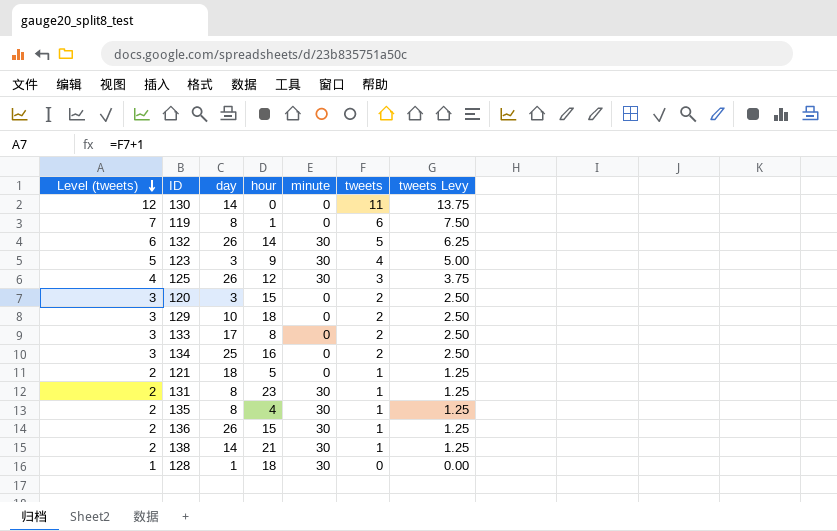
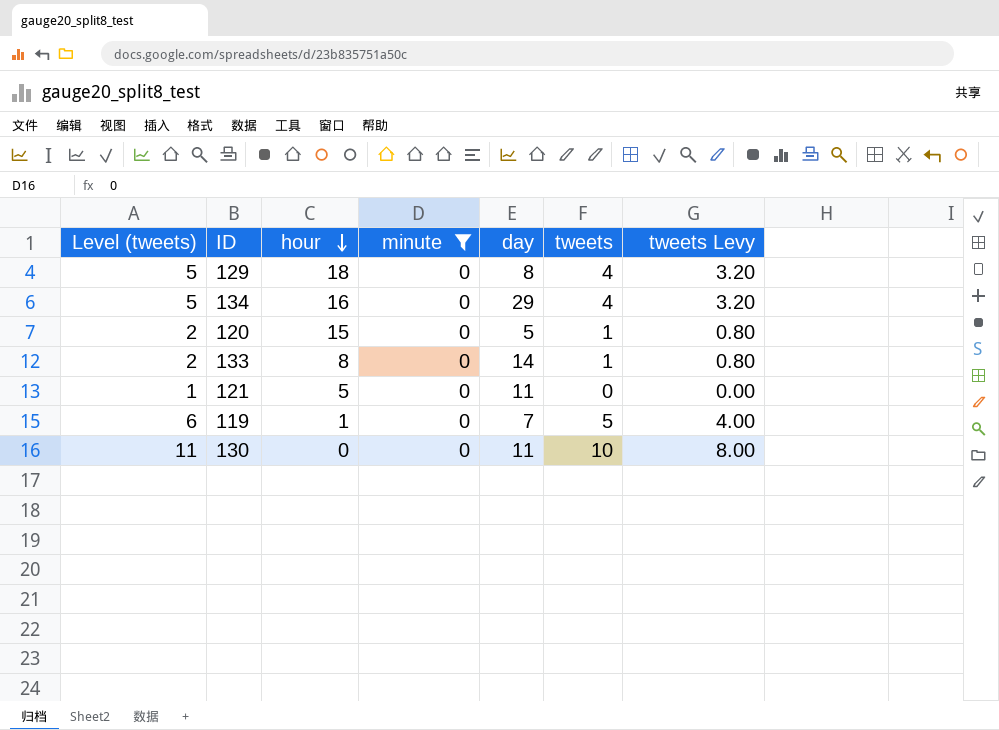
filter: none -> minute = 0
row order: Level (tweets) descending -> hour descending
column day | position: 3 -> 5
column tweets Levy | formula: [tweets] * 1.25 -> [tweets] * 0.8
129 | Level (tweets): 3 -> 5
129 | day: 10 -> 8
129 | tweets: 2 -> 4
134 | Level (tweets): 3 -> 5
134 | day: 25 -> 29
134 | tweets: 2 -> 4
120 | Level (tweets): 3 -> 2
120 | day: 3 -> 5
120 | tweets: 2 -> 1
133 | Level (tweets): 3 -> 2
133 | day: 17 -> 14
133 | tweets: 2 -> 1
121 | Level (tweets): 2 -> 1
121 | day: 18 -> 11
121 | tweets: 1 -> 0
119 | Level (tweets): 7 -> 6
119 | day: 8 -> 7
119 | tweets: 6 -> 5
130 | Level (tweets): 12 -> 11
130 | day: 14 -> 11
130 | tweets: 11 -> 10

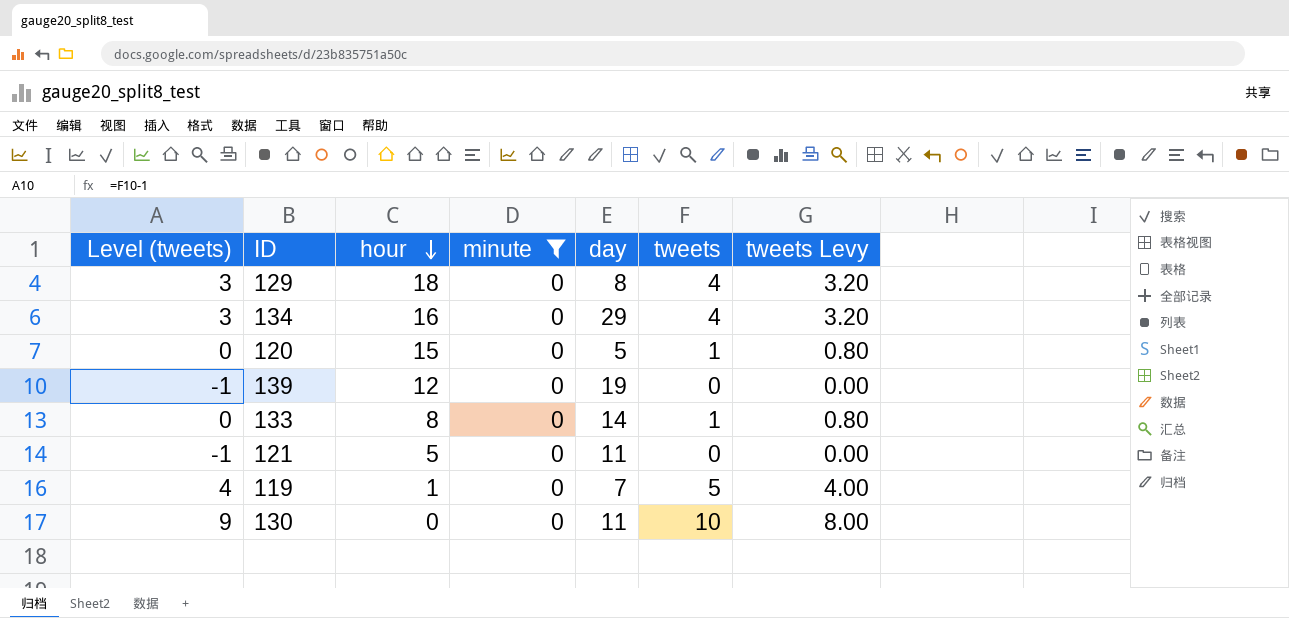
column Level (tweets) | formula: [tweets] + 1 -> [tweets] - 1
row 139: none -> -1 | 12 | 0 | 19 | 0 | 0.00

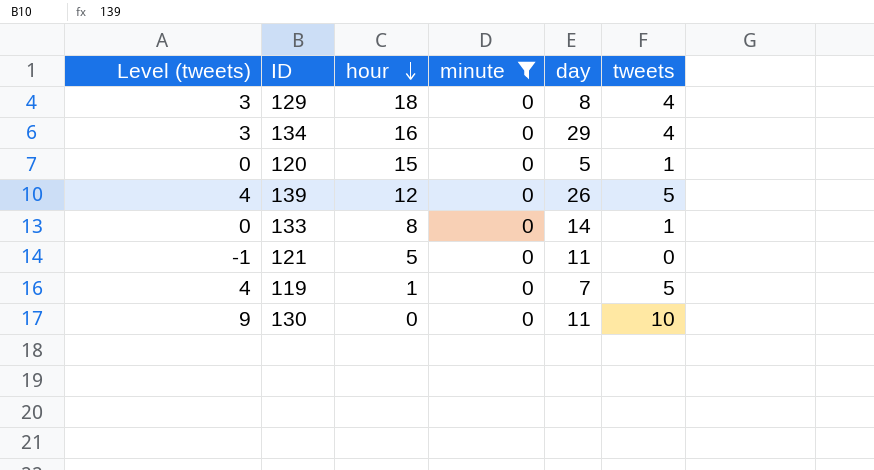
column tweets Levy | formula: [tweets] * 0.8 -> none
139 | Level (tweets): -1 -> 4
139 | day: 19 -> 26
139 | tweets: 0 -> 5

